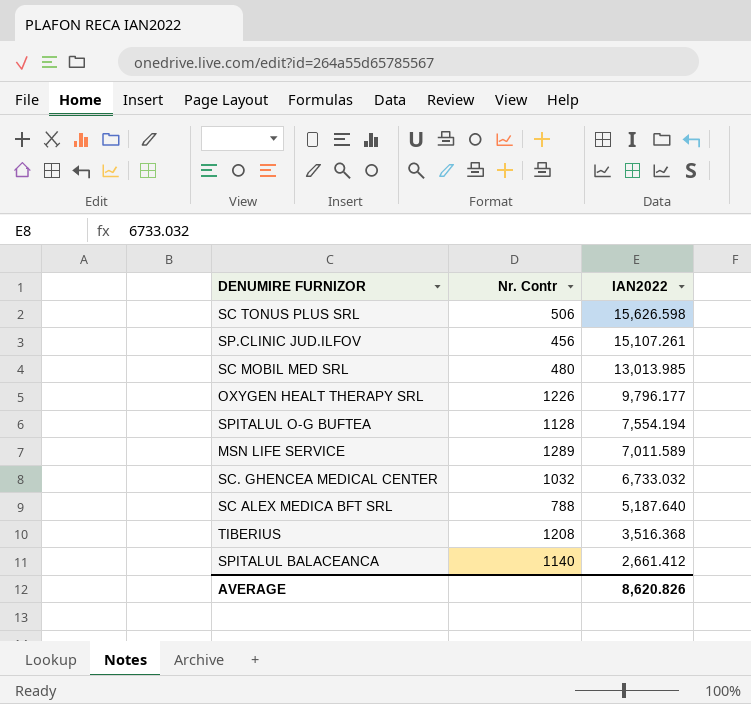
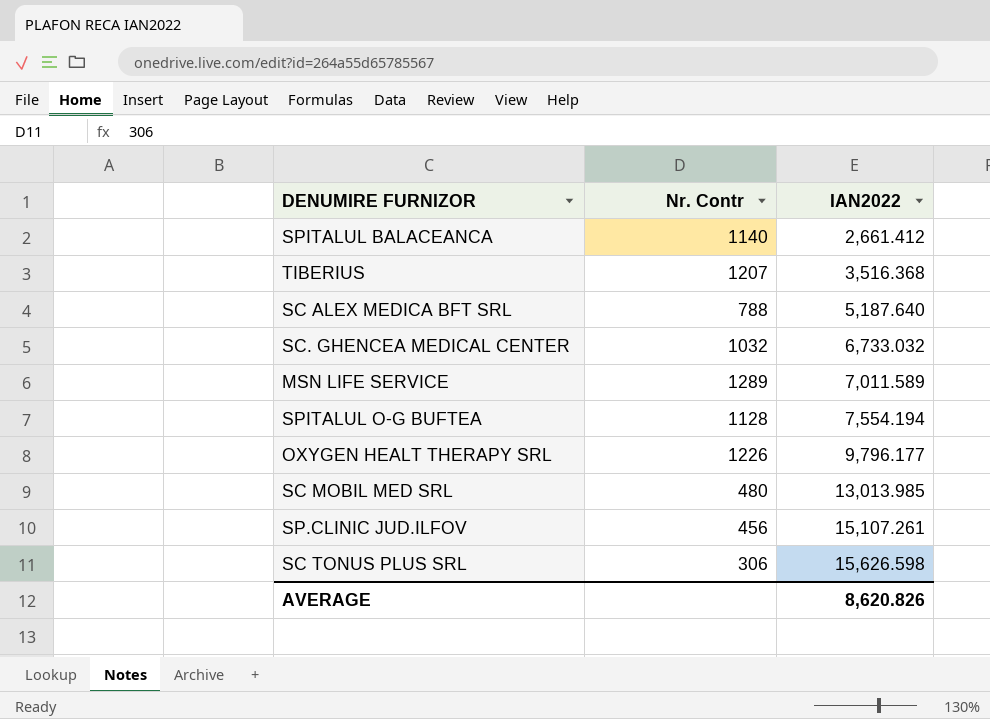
row order: IAN2022 descending -> IAN2022 ascending
TIBERIUS | Nr. Contr: 1208 -> 1207
SC TONUS PLUS SRL | Nr. Contr: 506 -> 306

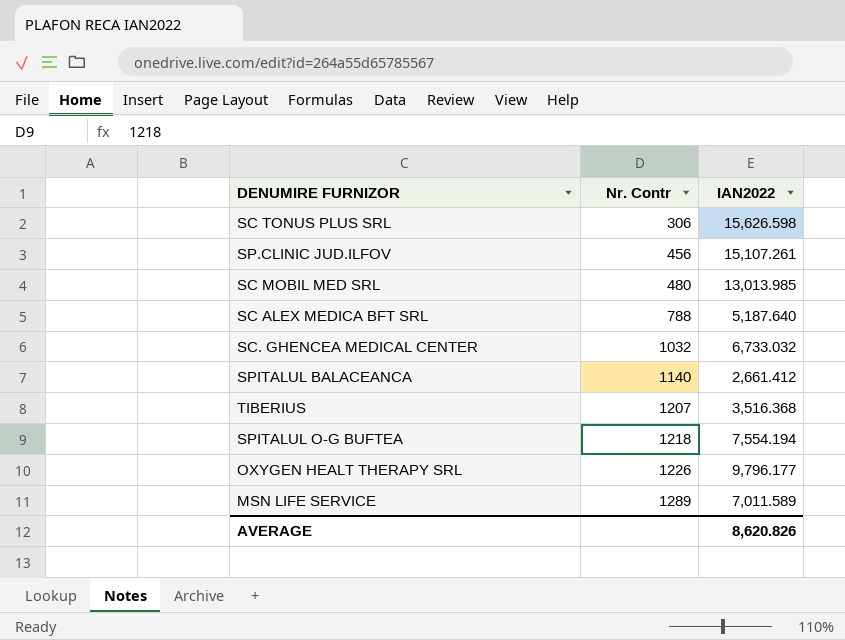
row order: IAN2022 ascending -> Nr. Contr ascending
SPITALUL O-G BUFTEA | Nr. Contr: 1128 -> 1218

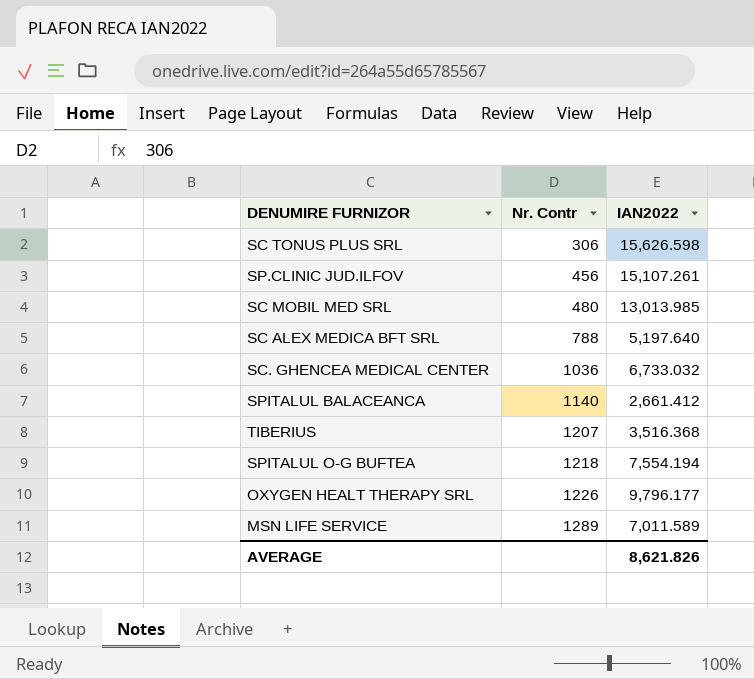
SC ALEX MEDICA BFT SRL | IAN2022: 5,187.640 -> 5,197.640
SC. GHENCEA MEDICAL CENTER | Nr. Contr: 1032 -> 1036
AVERAGE | IAN2022: 8,620.826 -> 8,621.826

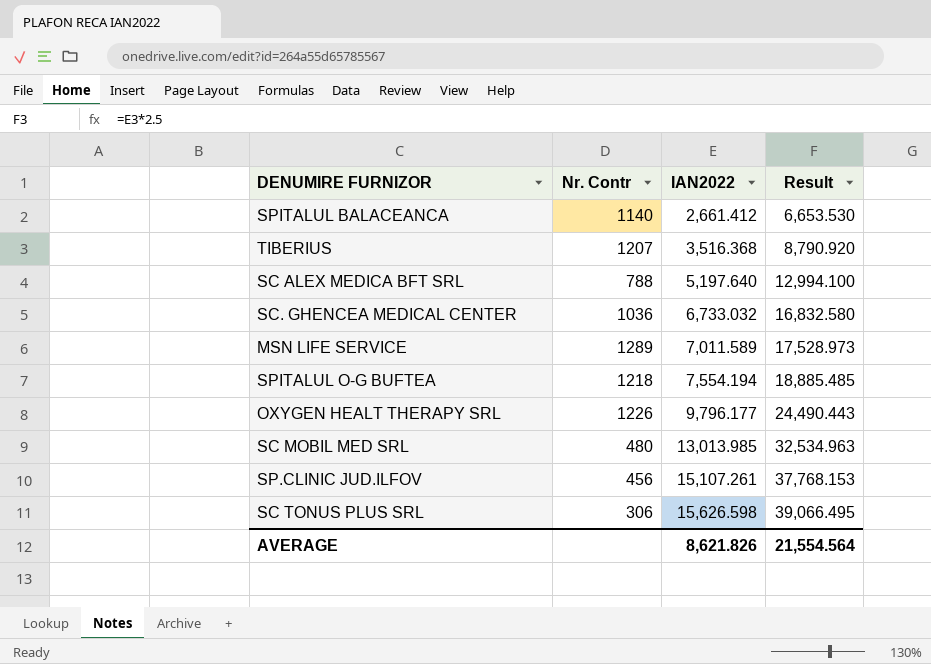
row order: Nr. Contr ascending -> IAN2022 ascending
column Result | formula: none -> [IAN2022] * 2.5

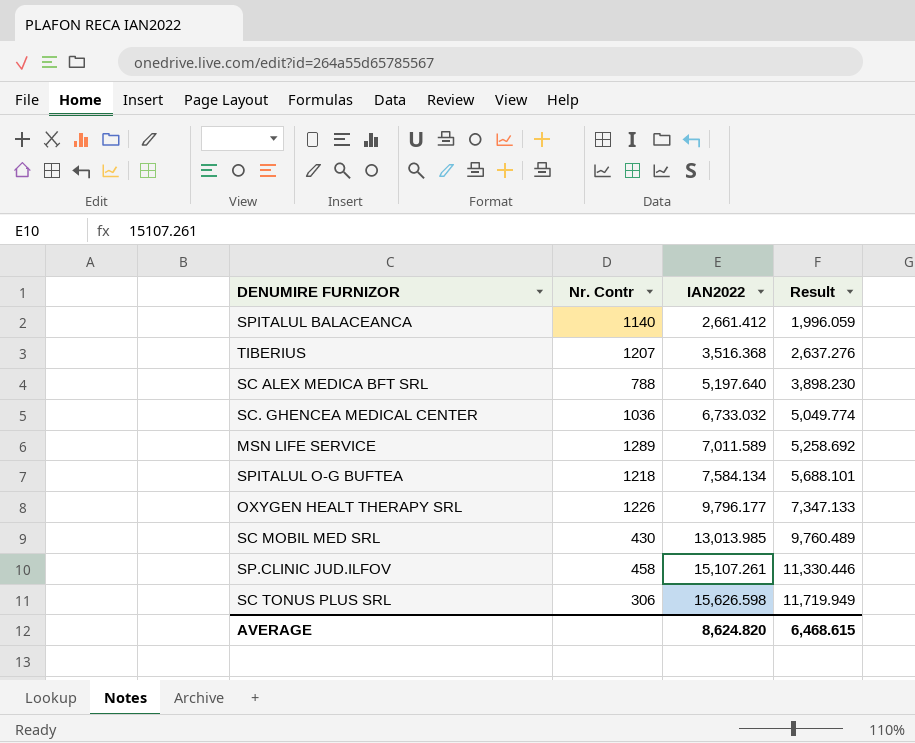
column Result | formula: [IAN2022] * 2.5 -> [IAN2022] * 0.75
SPITALUL O-G BUFTEA | IAN2022: 7,554.194 -> 7,584.134
SC MOBIL MED SRL | Nr. Contr: 480 -> 430
SP.CLINIC JUD.ILFOV | Nr. Contr: 456 -> 458
AVERAGE | IAN2022: 8,621.826 -> 8,624.820
AVERAGE | Result: 21,554.564 -> 6,468.615

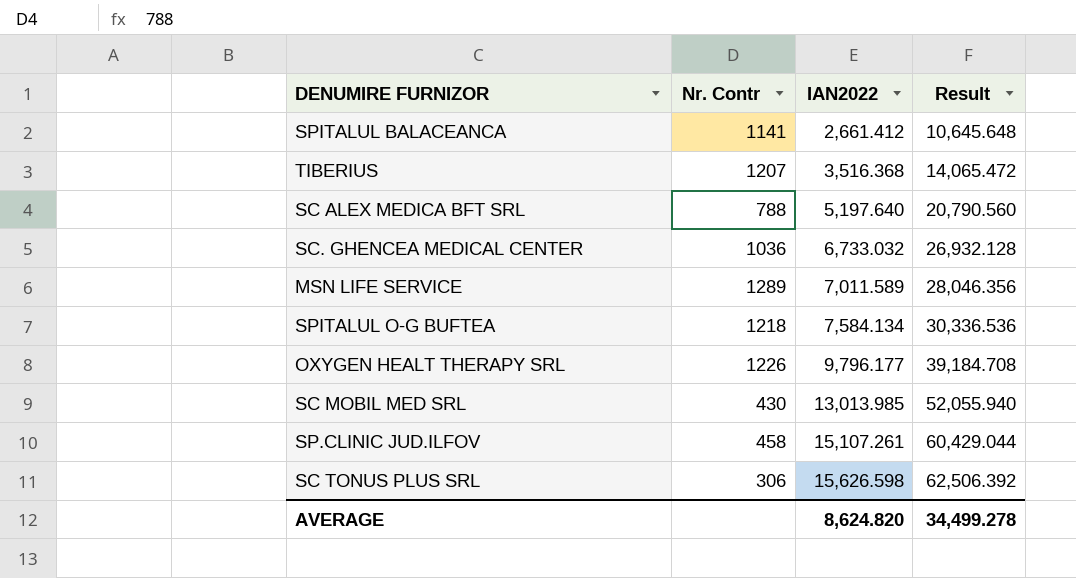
column Result | formula: [IAN2022] * 0.75 -> [IAN2022] * 4
SPITALUL BALACEANCA | Nr. Contr: 1140 -> 1141
AVERAGE | Result: 6,468.615 -> 34,499.278

